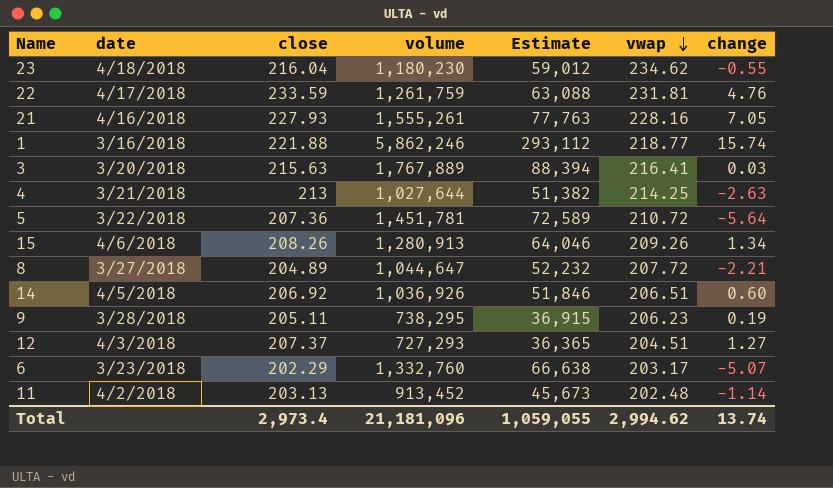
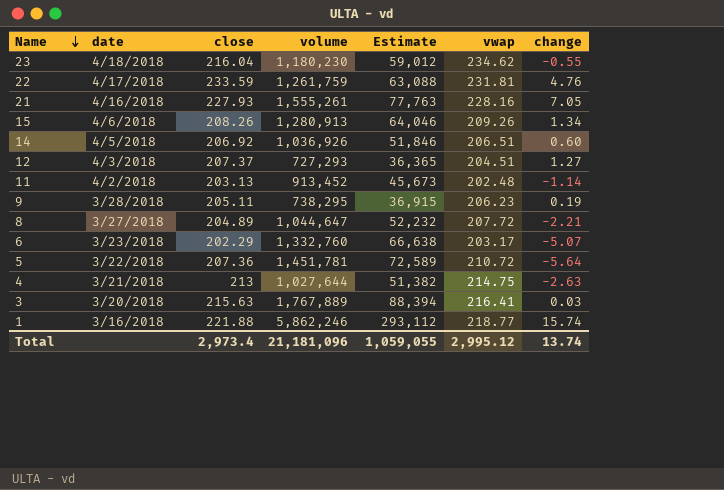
row order: vwap descending -> Name descending
4 | vwap: 214.25 -> 214.75
Total | vwap: 2,994.62 -> 2,995.12

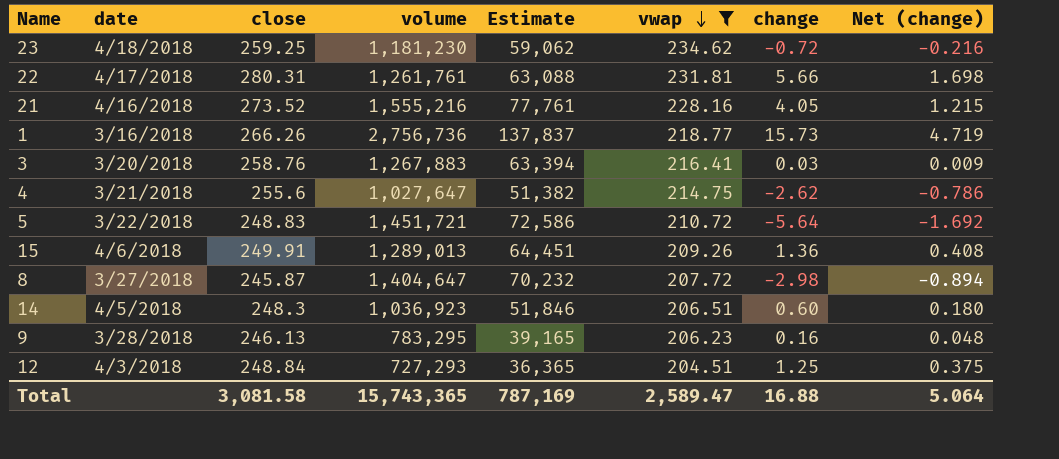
filter: none -> vwap >= 204.51
row order: Name descending -> vwap descending
column Net (change) | formula: none -> [change] * 0.3
23 | close: 216.04 -> 259.25
23 | volume: 1,180,230 -> 1,181,230
23 | Estimate: 59,012 -> 59,062
23 | change: -0.55 -> -0.72
22 | close: 233.59 -> 280.31
22 | volume: 1,261,759 -> 1,261,761
22 | change: 4.76 -> 5.66
21 | close: 227.93 -> 273.52
21 | volume: 1,555,261 -> 1,555,216
21 | Estimate: 77,763 -> 77,761
21 | change: 7.05 -> 4.05
1 | close: 221.88 -> 266.26
1 | volume: 5,862,246 -> 2,756,736
1 | Estimate: 293,112 -> 137,837
1 | change: 15.74 -> 15.73
3 | close: 215.63 -> 258.76
3 | volume: 1,767,889 -> 1,267,883
3 | Estimate: 88,394 -> 63,394
4 | close: 213 -> 255.6
4 | volume: 1,027,644 -> 1,027,647
4 | change: -2.63 -> -2.62
5 | close: 207.36 -> 248.83
5 | volume: 1,451,781 -> 1,451,721
5 | Estimate: 72,589 -> 72,586
15 | close: 208.26 -> 249.91
15 | volume: 1,280,913 -> 1,289,013
15 | Estimate: 64,046 -> 64,451
15 | change: 1.34 -> 1.36
8 | close: 204.89 -> 245.87
8 | volume: 1,044,647 -> 1,404,647
8 | Estimate: 52,232 -> 70,232
8 | change: -2.21 -> -2.98
14 | close: 206.92 -> 248.3
14 | volume: 1,036,926 -> 1,036,923
9 | close: 205.11 -> 246.13
9 | volume: 738,295 -> 783,295
9 | Estimate: 36,915 -> 39,165
9 | change: 0.19 -> 0.16
12 | close: 207.37 -> 248.84
12 | change: 1.27 -> 1.25
Total | close: 2,973.4 -> 3,081.58
Total | volume: 21,181,096 -> 15,743,365
Total | Estimate: 1,059,055 -> 787,169
Total | vwap: 2,995.12 -> 2,589.47
Total | change: 13.74 -> 16.88

